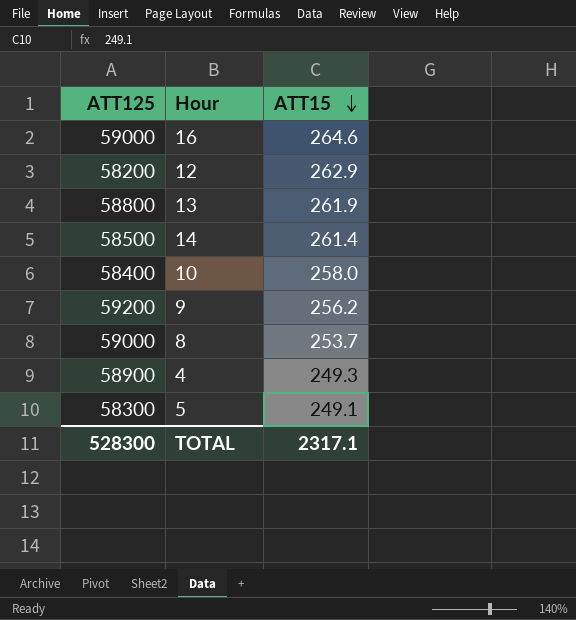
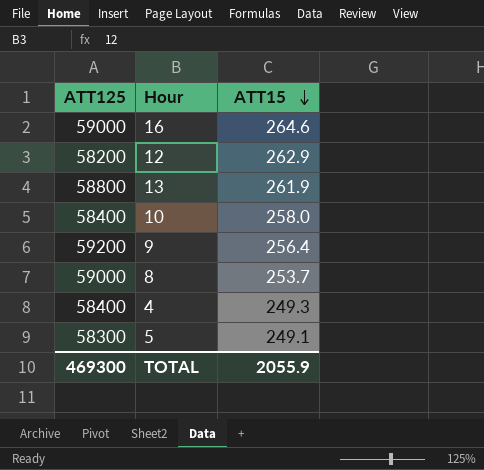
row 14: 58500 | 261.4 -> none
9 | ATT15: 256.2 -> 256.4
4 | ATT125: 58900 -> 58400
TOTAL | ATT125: 528300 -> 469300
TOTAL | ATT15: 2317.1 -> 2055.9

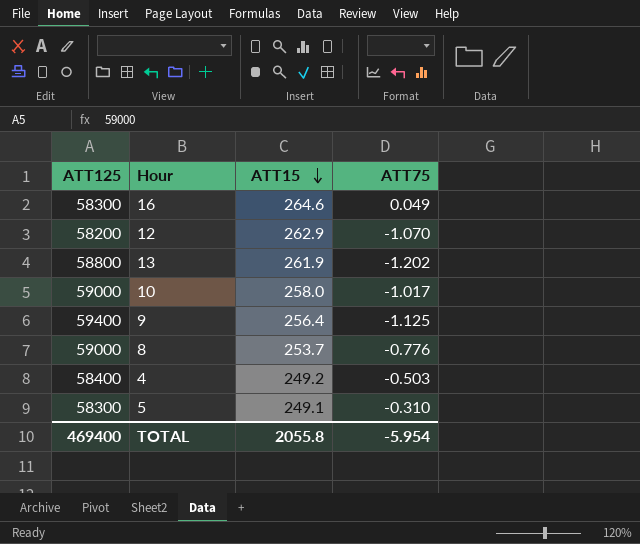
column ATT75 | position: none -> 4
16 | ATT125: 59000 -> 58300
10 | ATT125: 58400 -> 59000
9 | ATT125: 59200 -> 59400
4 | ATT15: 249.3 -> 249.2
TOTAL | ATT125: 469300 -> 469400
TOTAL | ATT15: 2055.9 -> 2055.8

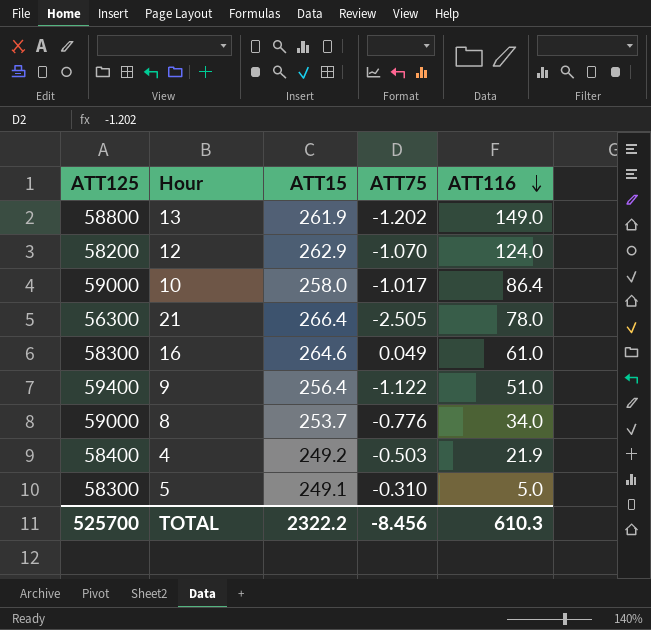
row order: ATT15 descending -> ATT116 descending
column ATT116 | position: none -> 5
row 21: none -> 56300 | 266.4 | -2.505 | 78.0
9 | ATT75: -1.125 -> -1.122
TOTAL | ATT125: 469400 -> 525700
TOTAL | ATT15: 2055.8 -> 2322.2
TOTAL | ATT75: -5.954 -> -8.456

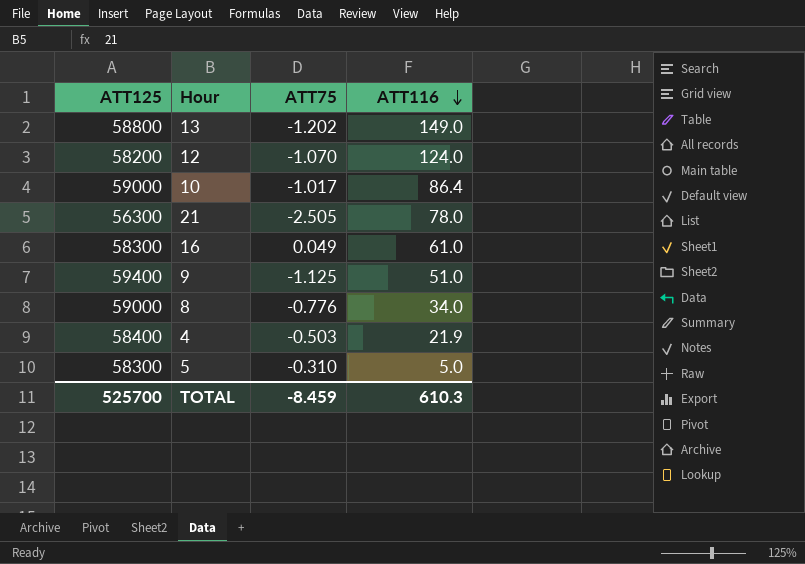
column ATT15 | position: 3 -> none
9 | ATT75: -1.122 -> -1.125
TOTAL | ATT75: -8.456 -> -8.459

